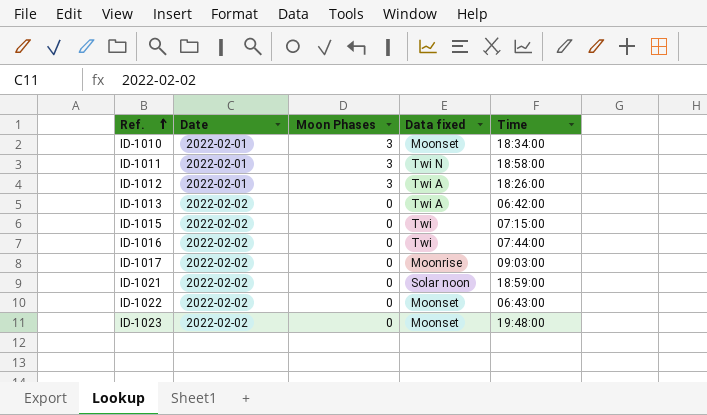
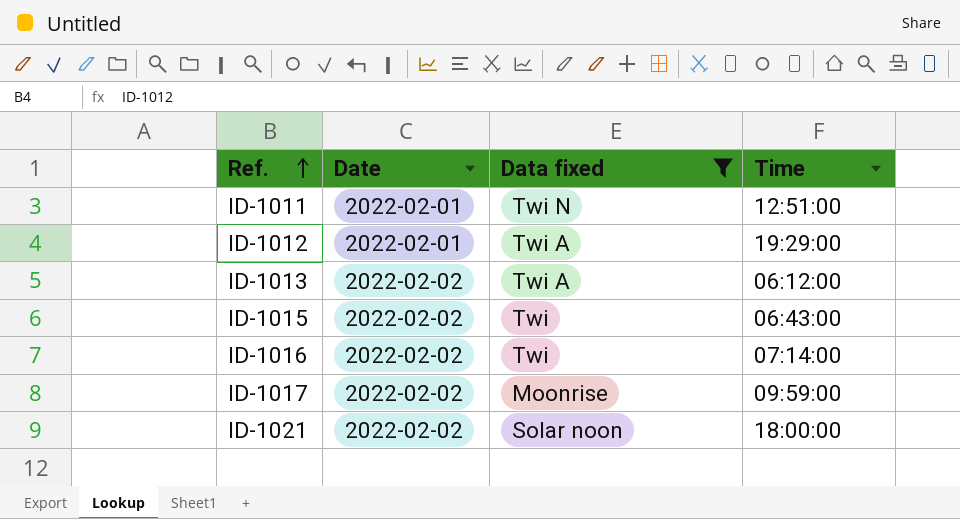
filter: none -> Data fixed != Moonset
column Moon Phases | position: 3 -> none
ID-1011 | Time: 18:58:00 -> 12:51:00
ID-1012 | Time: 18:26:00 -> 19:29:00
ID-1013 | Time: 06:42:00 -> 06:12:00
ID-1015 | Time: 07:15:00 -> 06:43:00
ID-1016 | Time: 07:44:00 -> 07:14:00
ID-1017 | Time: 09:03:00 -> 09:59:00
ID-1021 | Time: 18:59:00 -> 18:00:00

